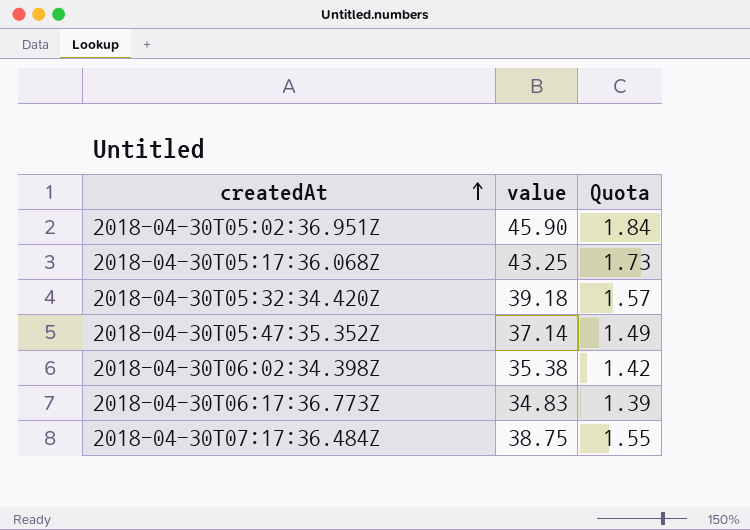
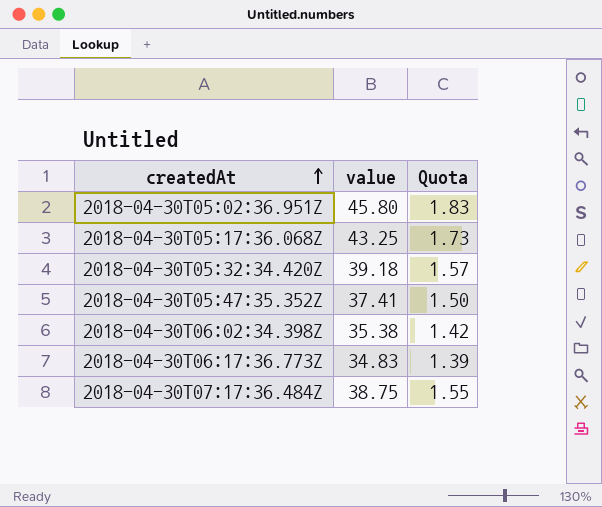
2018-04-30T05:02:36.951Z | value: 45.90 -> 45.80
2018-04-30T05:02:36.951Z | Quota: 1.84 -> 1.83
2018-04-30T05:47:35.352Z | value: 37.14 -> 37.41
2018-04-30T05:47:35.352Z | Quota: 1.49 -> 1.50

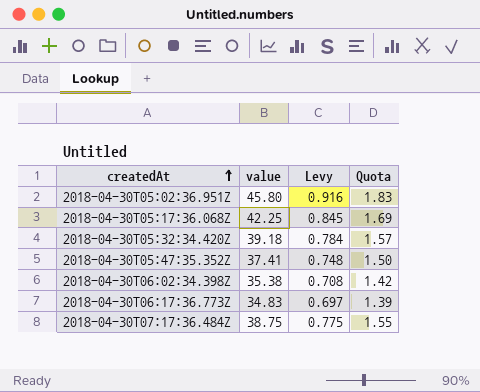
column Levy | formula: none -> [value] * 0.02
2018-04-30T05:17:36.068Z | value: 43.25 -> 42.25
2018-04-30T05:17:36.068Z | Quota: 1.73 -> 1.69

